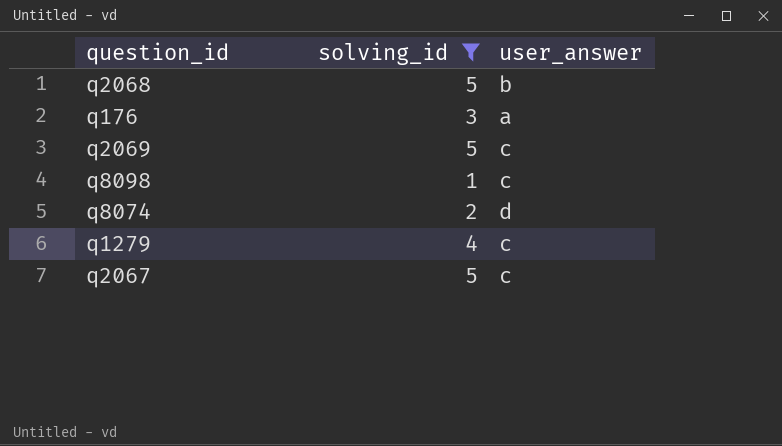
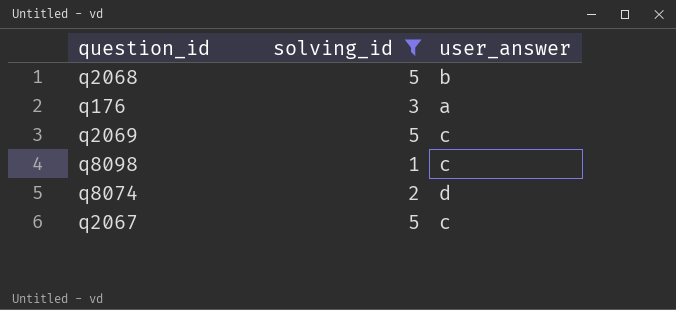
row q1279: 4 | c -> none

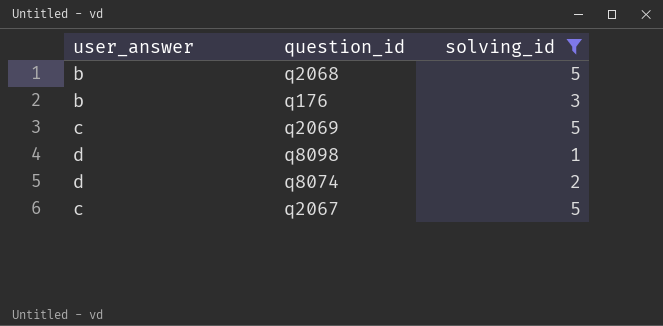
column user_answer | position: 3 -> 1
q176 | user_answer: a -> b
q8098 | user_answer: c -> d

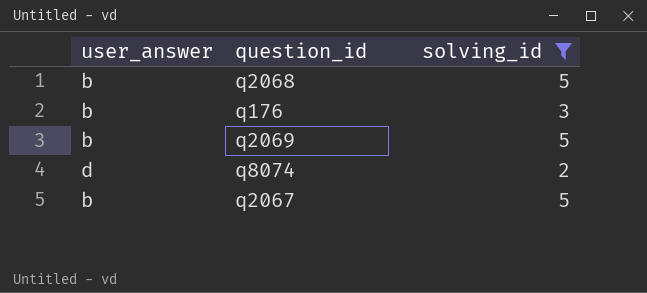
row q8098: d | 1 -> none
q2069 | user_answer: c -> b
q2067 | user_answer: c -> b

